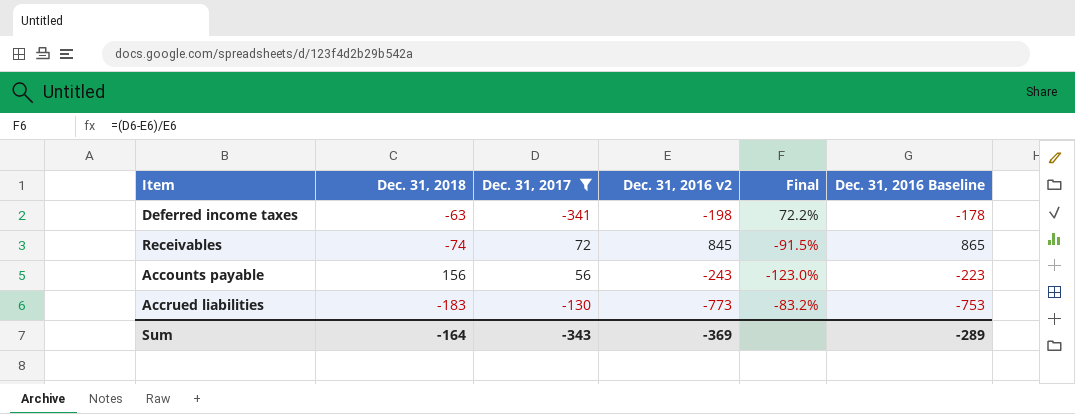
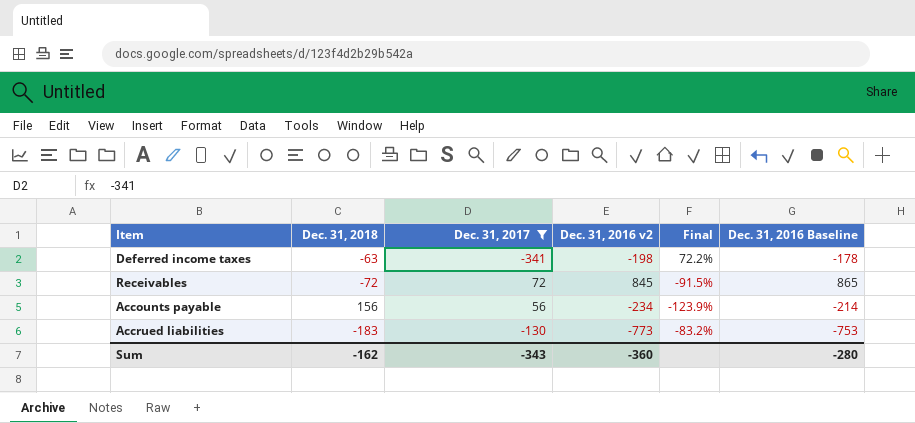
Receivables | Dec. 31, 2018: -74 -> -72
Accounts payable | Dec. 31, 2016 v2: -243 -> -234
Accounts payable | Final: -123.0% -> -123.9%
Accounts payable | Dec. 31, 2016 Baseline: -223 -> -214
Sum | Dec. 31, 2018: -164 -> -162
Sum | Dec. 31, 2016 v2: -369 -> -360
Sum | Dec. 31, 2016 Baseline: -289 -> -280

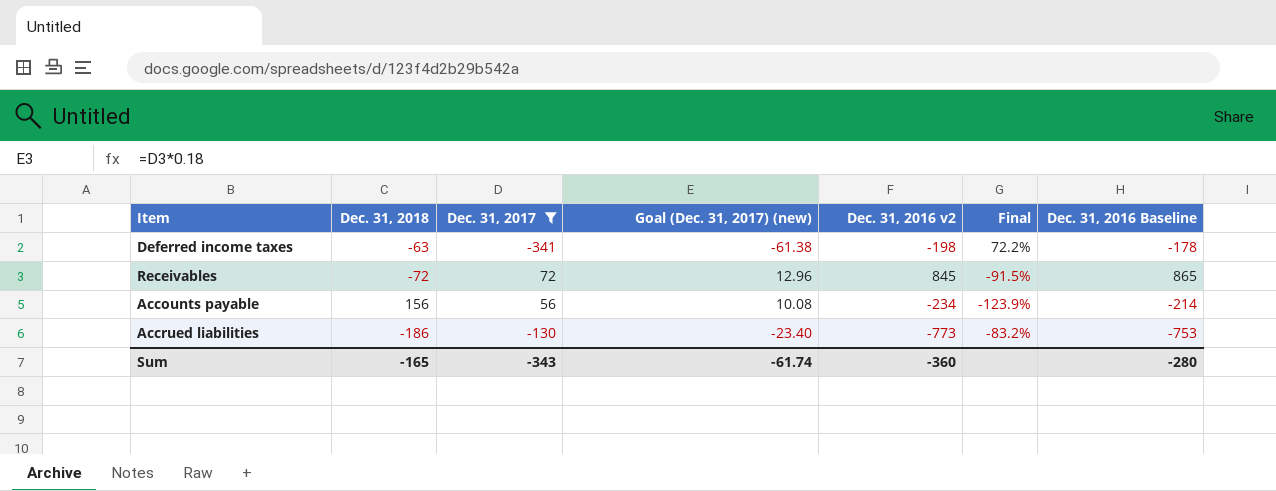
column Goal (Dec. 31, 2017) (new) | formula: none -> [Dec. 31, 2017] * 0.18
Accrued liabilities | Dec. 31, 2018: -183 -> -186
Sum | Dec. 31, 2018: -162 -> -165

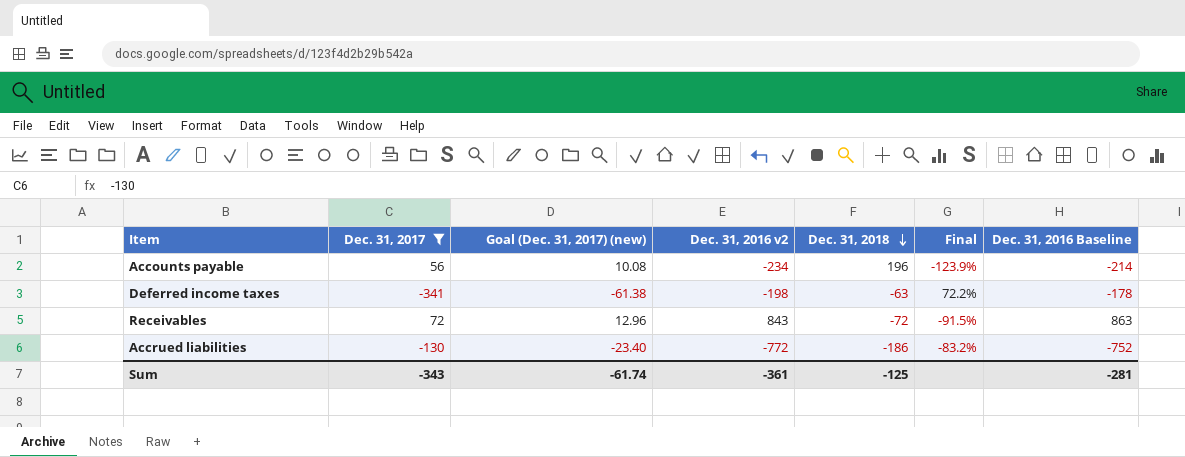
row order: none -> Dec. 31, 2018 descending
column Dec. 31, 2018 | position: 2 -> 5
Accounts payable | Dec. 31, 2018: 156 -> 196
Receivables | Dec. 31, 2016 v2: 845 -> 843
Receivables | Dec. 31, 2016 Baseline: 865 -> 863
Accrued liabilities | Dec. 31, 2016 v2: -773 -> -772
Accrued liabilities | Dec. 31, 2016 Baseline: -753 -> -752
Sum | Dec. 31, 2016 v2: -360 -> -361
Sum | Dec. 31, 2018: -165 -> -125
Sum | Dec. 31, 2016 Baseline: -280 -> -281

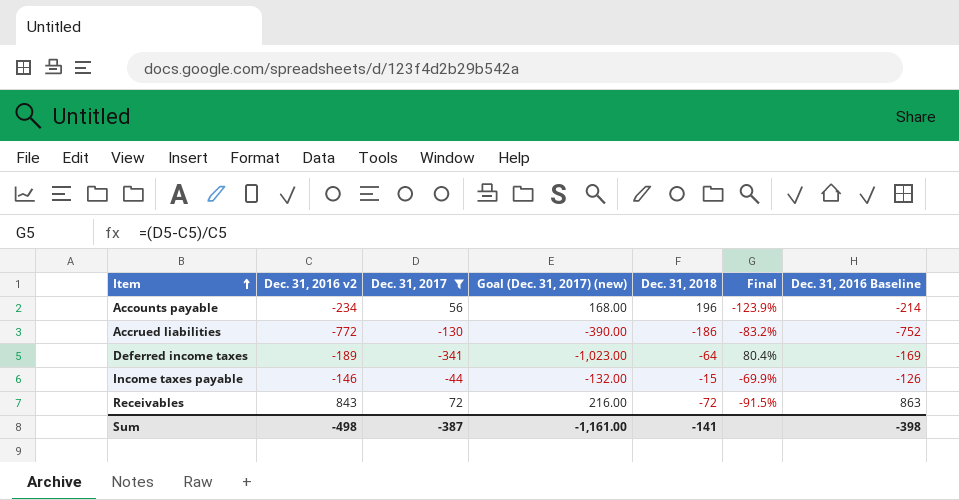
row order: Dec. 31, 2018 descending -> Item ascending
column Dec. 31, 2016 v2 | position: 4 -> 2
column Goal (Dec. 31, 2017) (new) | formula: [Dec. 31, 2017] * 0.18 -> [Dec. 31, 2017] * 3
Deferred income taxes | Dec. 31, 2016 v2: -198 -> -189
Deferred income taxes | Dec. 31, 2018: -63 -> -64
Deferred income taxes | Final: 72.2% -> 80.4%
Deferred income taxes | Dec. 31, 2016 Baseline: -178 -> -169
row Income taxes payable: none -> -146 | -44 | -132.00 | -15 | -69.9% | -126
Sum | Dec. 31, 2016 v2: -361 -> -498
Sum | Dec. 31, 2017: -343 -> -387
Sum | Goal (Dec. 31, 2017) (new): -61.74 -> -1,161.00
Sum | Dec. 31, 2018: -125 -> -141
Sum | Dec. 31, 2016 Baseline: -281 -> -398

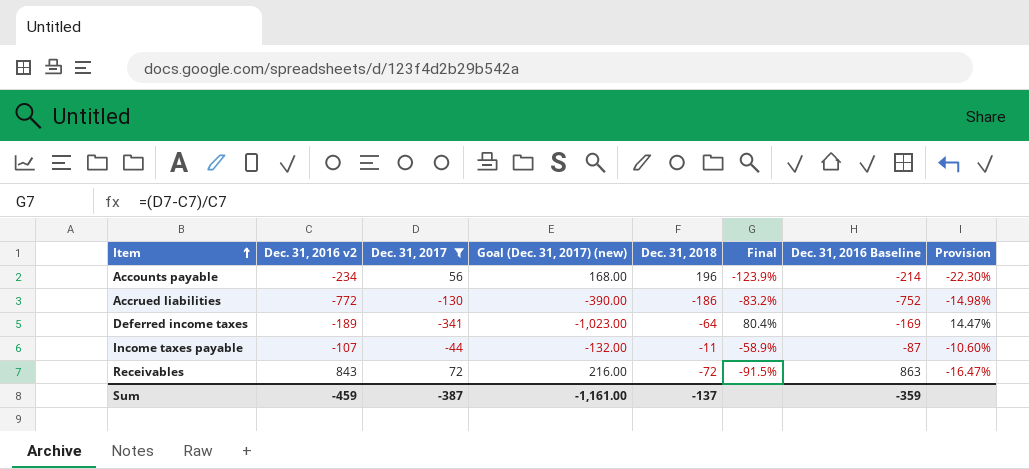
column Provision | formula: none -> [Final] * 0.18
Income taxes payable | Dec. 31, 2016 v2: -146 -> -107
Income taxes payable | Dec. 31, 2018: -15 -> -11
Income taxes payable | Final: -69.9% -> -58.9%
Income taxes payable | Dec. 31, 2016 Baseline: -126 -> -87
Sum | Dec. 31, 2016 v2: -498 -> -459
Sum | Dec. 31, 2018: -141 -> -137
Sum | Dec. 31, 2016 Baseline: -398 -> -359

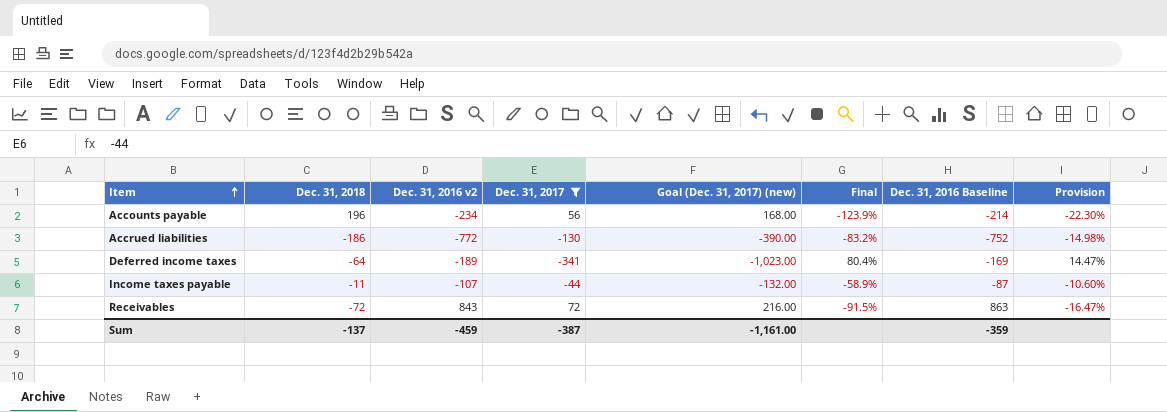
column Dec. 31, 2018 | position: 5 -> 2

